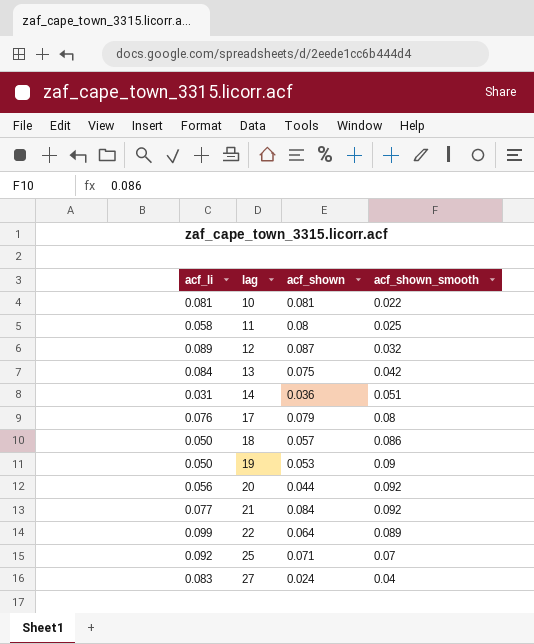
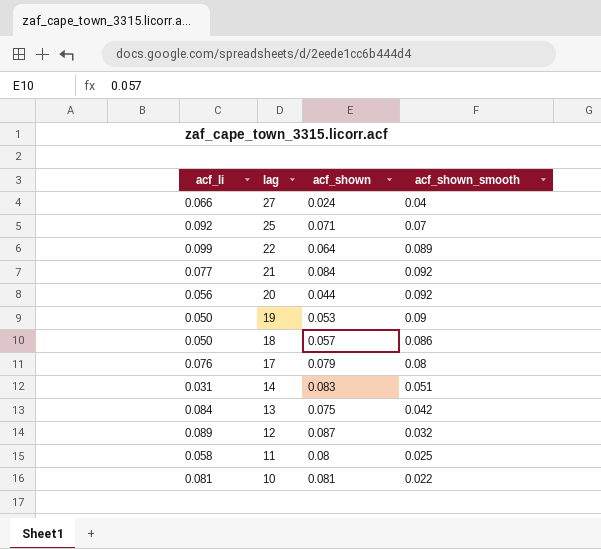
row order: lag ascending -> lag descending
27 | acf_li: 0.083 -> 0.066
14 | acf_shown: 0.036 -> 0.083

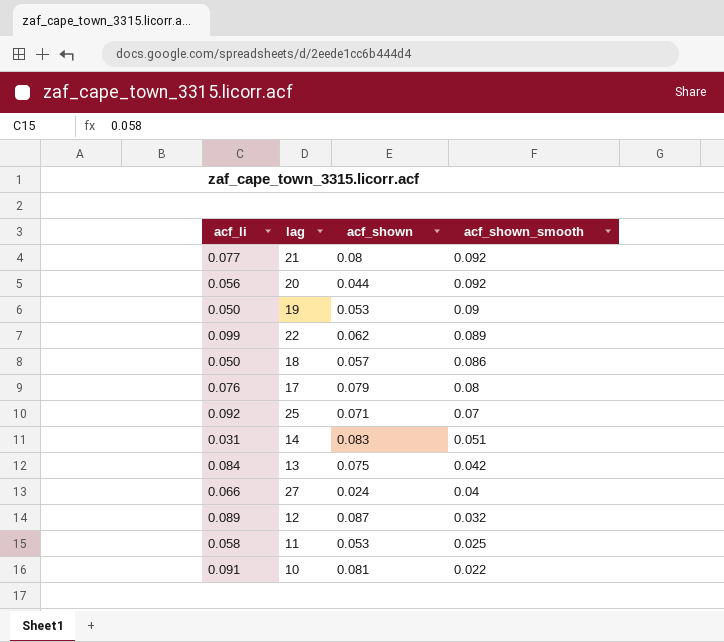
row order: lag descending -> acf_shown_smooth descending
21 | acf_shown: 0.084 -> 0.08
22 | acf_shown: 0.064 -> 0.062
11 | acf_shown: 0.08 -> 0.053
10 | acf_li: 0.081 -> 0.091

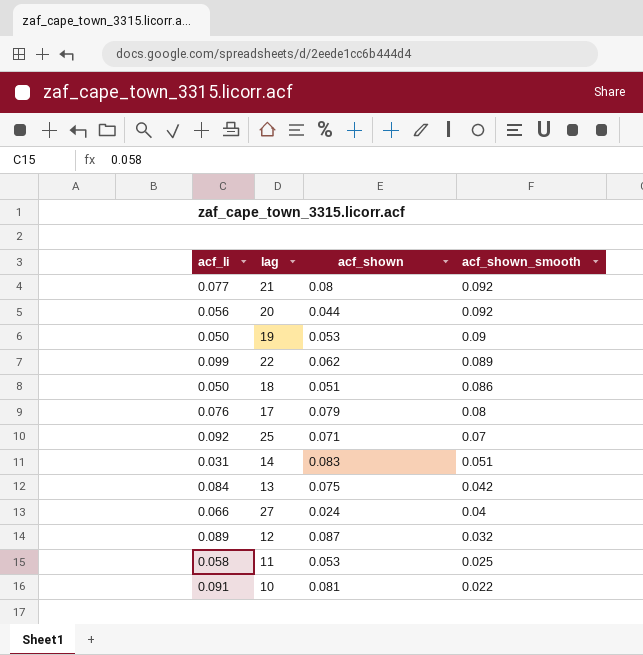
18 | acf_shown: 0.057 -> 0.051

